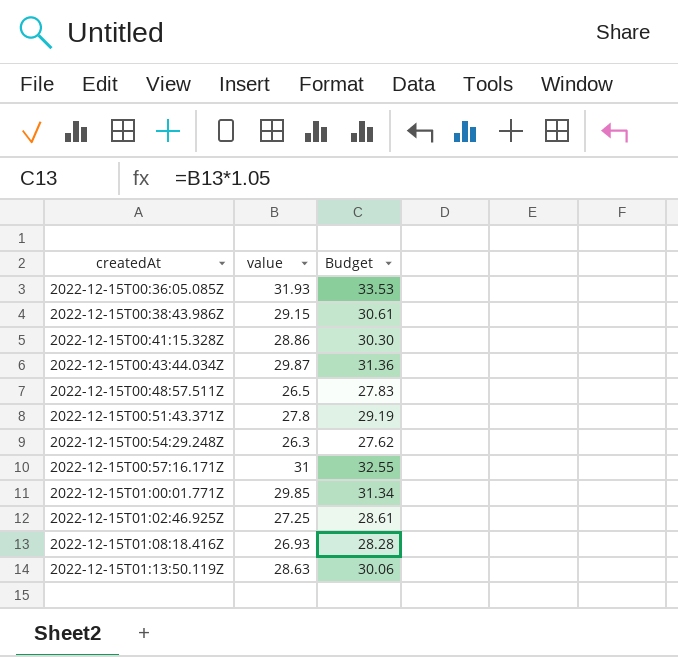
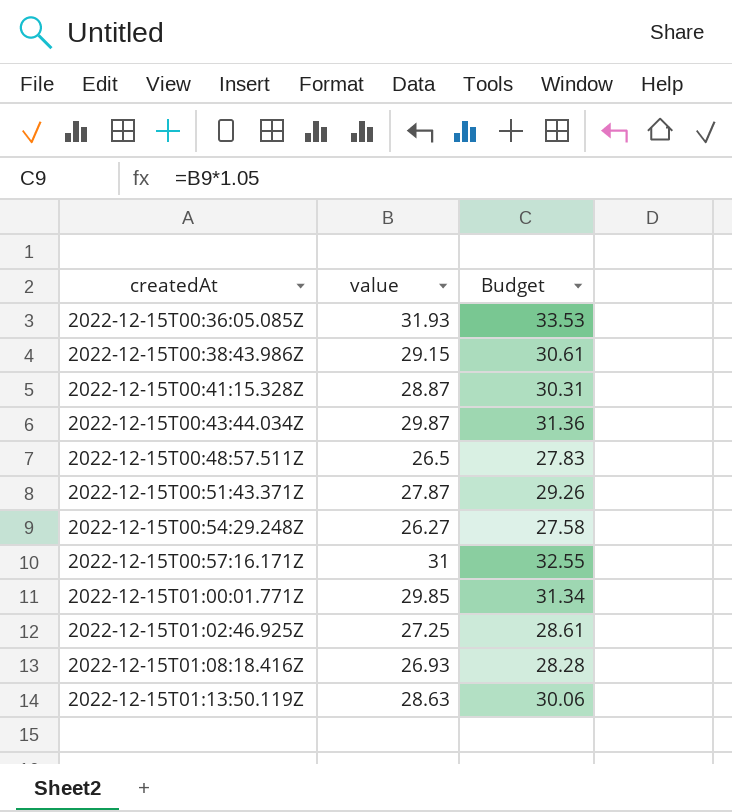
2022-12-15T00:41:15.328Z | value: 28.86 -> 28.87
2022-12-15T00:41:15.328Z | Budget: 30.30 -> 30.31
2022-12-15T00:51:43.371Z | value: 27.8 -> 27.87
2022-12-15T00:51:43.371Z | Budget: 29.19 -> 29.26
2022-12-15T00:54:29.248Z | value: 26.3 -> 26.27
2022-12-15T00:54:29.248Z | Budget: 27.62 -> 27.58

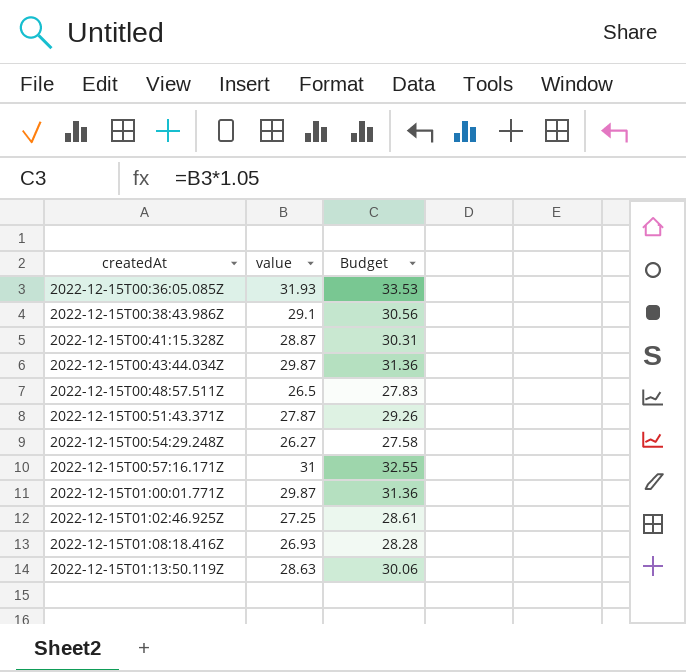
2022-12-15T00:38:43.986Z | value: 29.15 -> 29.1
2022-12-15T00:38:43.986Z | Budget: 30.61 -> 30.56
2022-12-15T01:00:01.771Z | value: 29.85 -> 29.87
2022-12-15T01:00:01.771Z | Budget: 31.34 -> 31.36

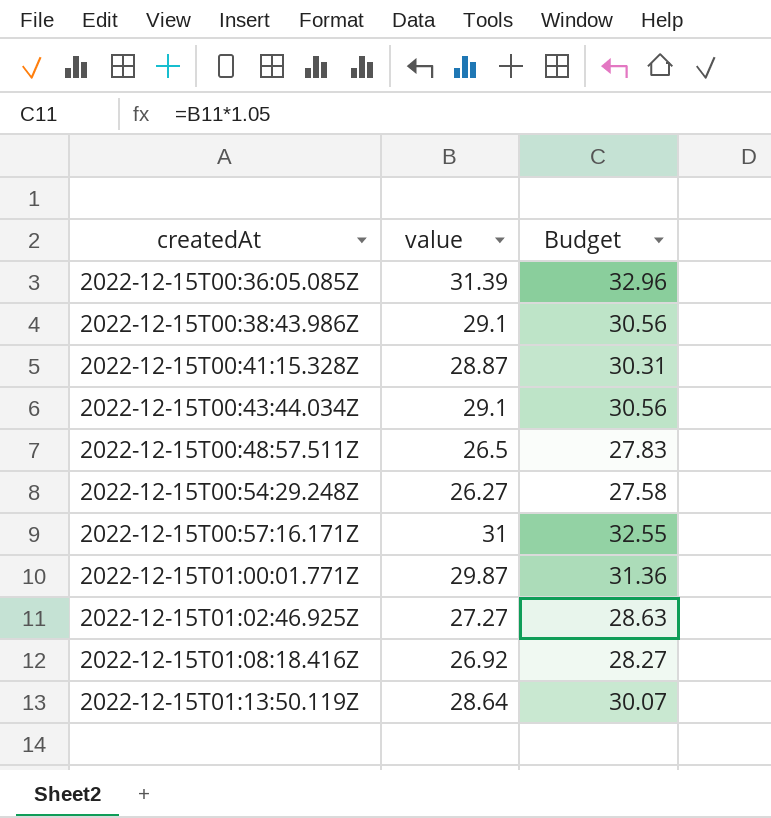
row 2022-12-15T00:51:43.371Z: 27.87 | 29.26 -> none
2022-12-15T00:36:05.085Z | value: 31.93 -> 31.39
2022-12-15T00:36:05.085Z | Budget: 33.53 -> 32.96
2022-12-15T00:43:44.034Z | value: 29.87 -> 29.1
2022-12-15T00:43:44.034Z | Budget: 31.36 -> 30.56
2022-12-15T01:02:46.925Z | value: 27.25 -> 27.27
2022-12-15T01:02:46.925Z | Budget: 28.61 -> 28.63
2022-12-15T01:08:18.416Z | value: 26.93 -> 26.92
2022-12-15T01:08:18.416Z | Budget: 28.28 -> 28.27
2022-12-15T01:13:50.119Z | value: 28.63 -> 28.64
2022-12-15T01:13:50.119Z | Budget: 30.06 -> 30.07

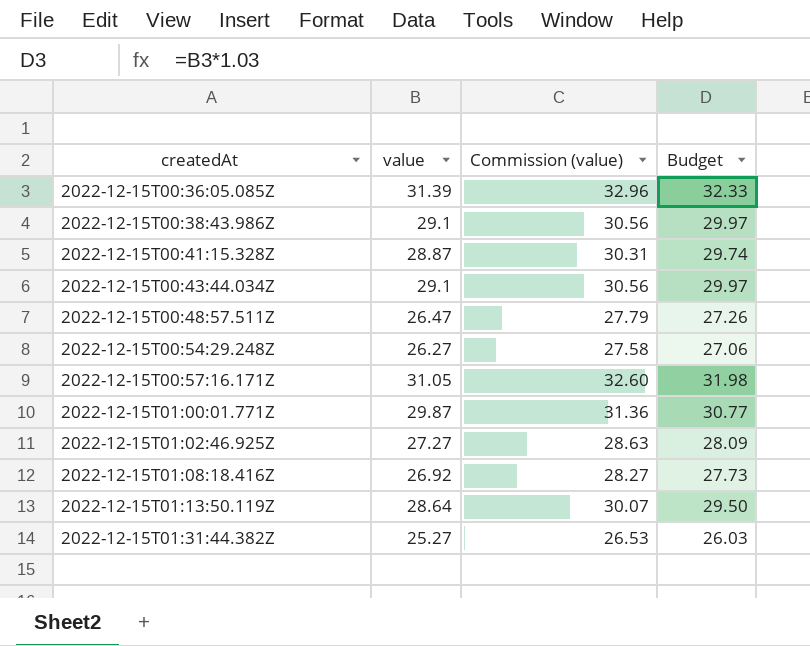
column Commission (value) | formula: none -> [value] * 1.05
column Budget | formula: [value] * 1.05 -> [value] * 1.03
2022-12-15T00:48:57.511Z | value: 26.5 -> 26.47
2022-12-15T00:57:16.171Z | value: 31 -> 31.05
row 2022-12-15T01:31:44.382Z: none -> 25.27 | 26.53 | 26.03

